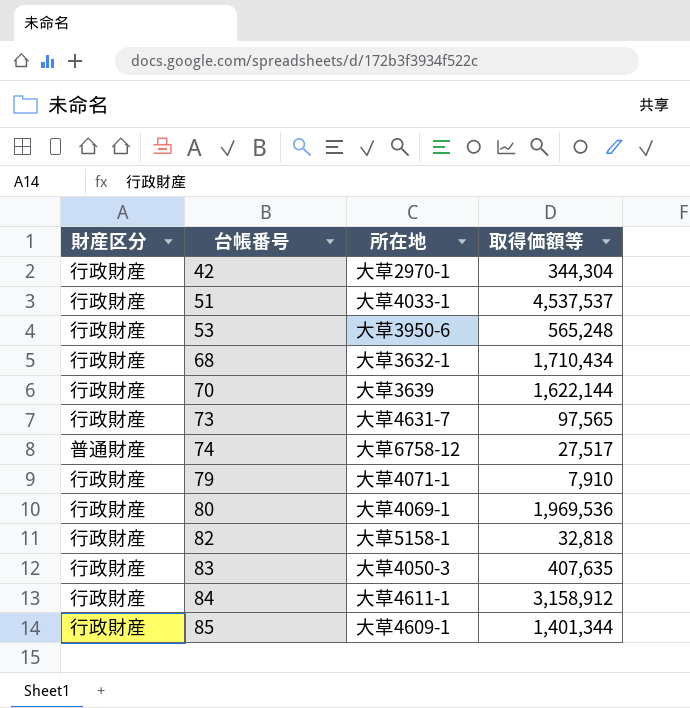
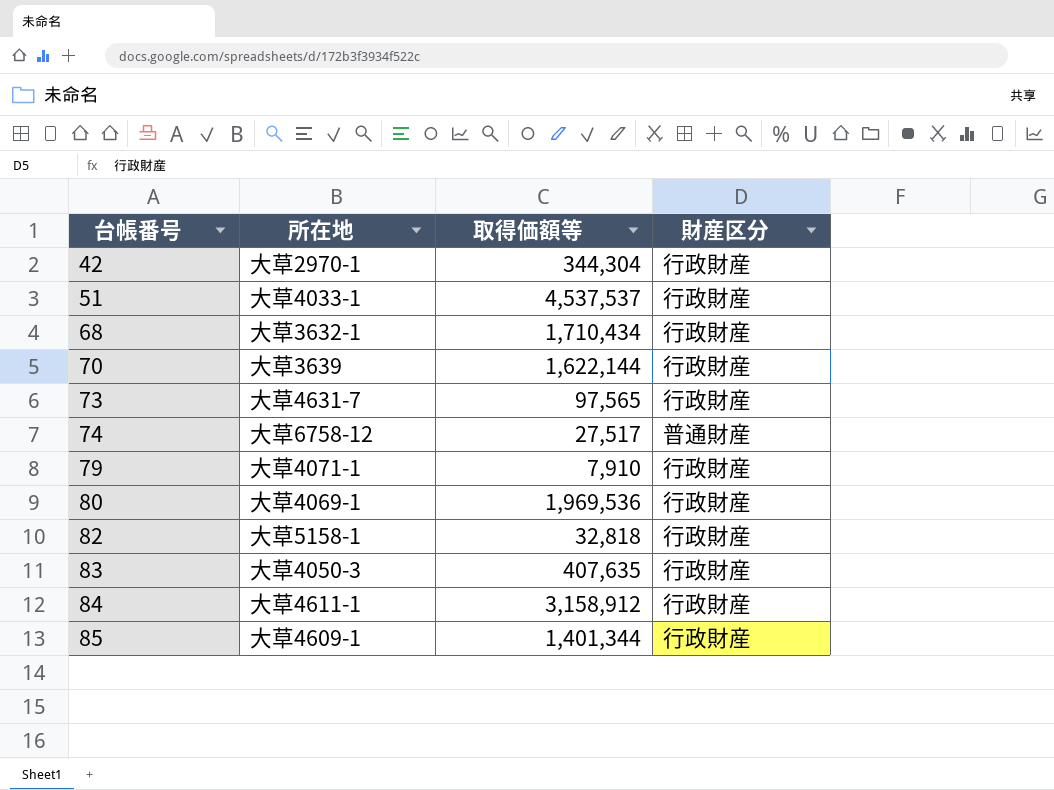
column 財産区分 | position: 1 -> 4
row 53: 行政財産 | 大草3950-6 | 565,248 -> none

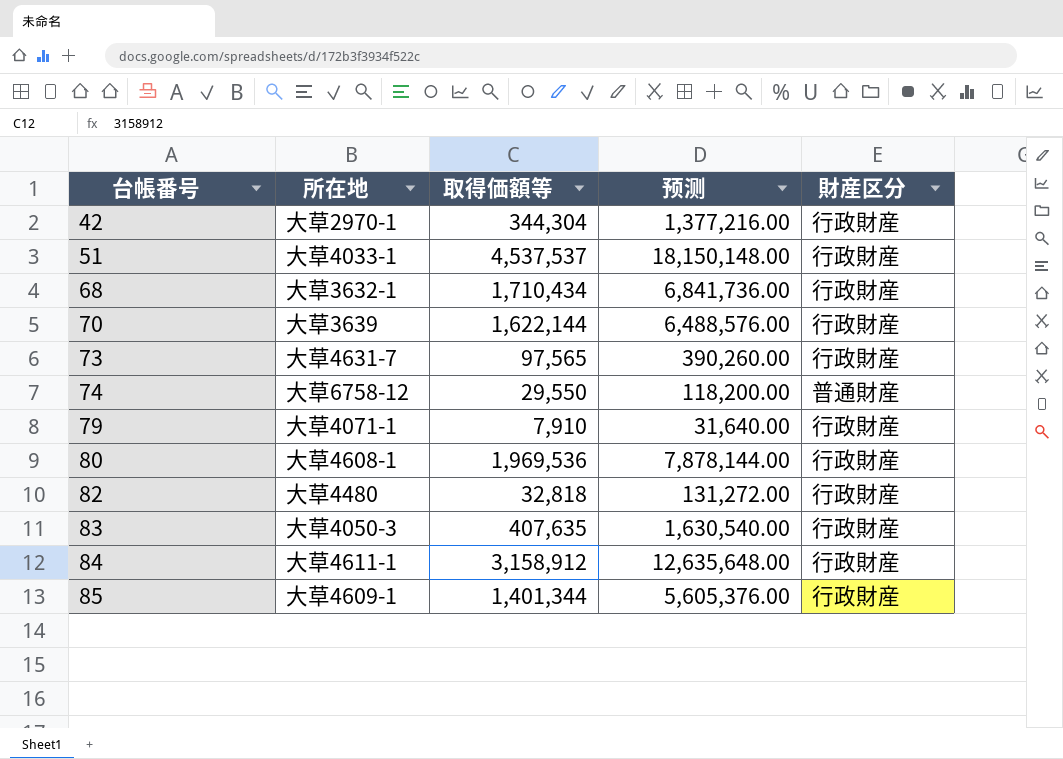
column 预测 | formula: none -> [取得価額等] * 4
74 | 取得価額等: 27,517 -> 29,550
80 | 所在地: 大草4069-1 -> 大草4608-1
82 | 所在地: 大草5158-1 -> 大草4480

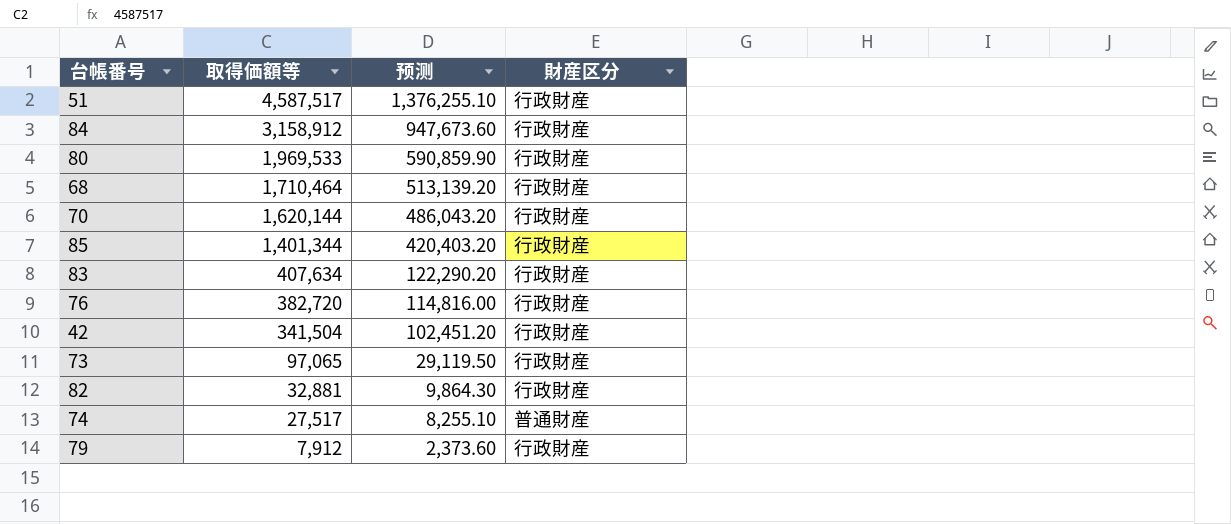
row order: 台帳番号 ascending -> 取得価額等 descending
column 所在地 | position: 2 -> none
column 预测 | formula: [取得価額等] * 4 -> [取得価額等] * 0.3
51 | 取得価額等: 4,537,537 -> 4,587,517
80 | 取得価額等: 1,969,536 -> 1,969,533
68 | 取得価額等: 1,710,434 -> 1,710,464
70 | 取得価額等: 1,622,144 -> 1,620,144
83 | 取得価額等: 407,635 -> 407,634
row 76: none -> 382,720 | 114,816.00 | 行政財産
42 | 取得価額等: 344,304 -> 341,504
73 | 取得価額等: 97,565 -> 97,065
82 | 取得価額等: 32,818 -> 32,881
74 | 取得価額等: 29,550 -> 27,517
79 | 取得価額等: 7,910 -> 7,912

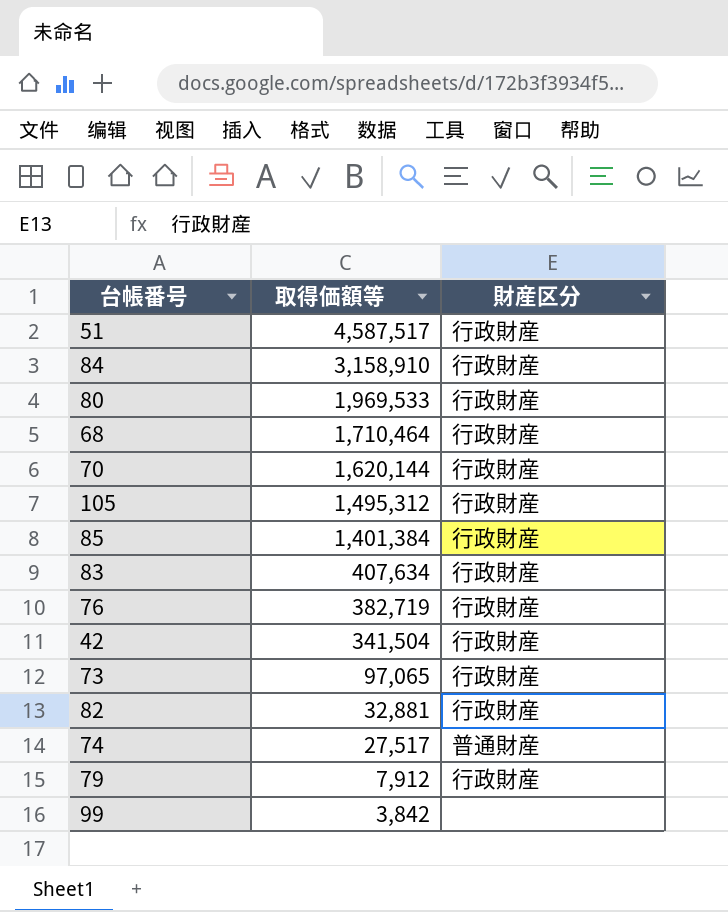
column 预测 | formula: [取得価額等] * 0.3 -> none
84 | 取得価額等: 3,158,912 -> 3,158,910
row 105: none -> 1,495,312 | 行政財産
85 | 取得価額等: 1,401,344 -> 1,401,384
76 | 取得価額等: 382,720 -> 382,719
row 99: none -> 3,842 | none

